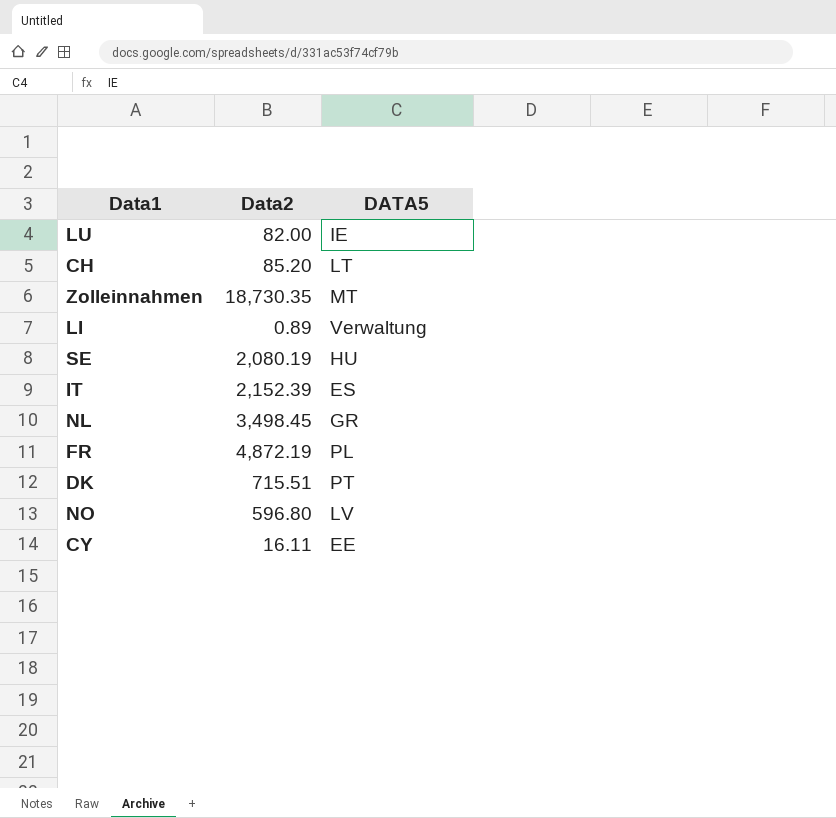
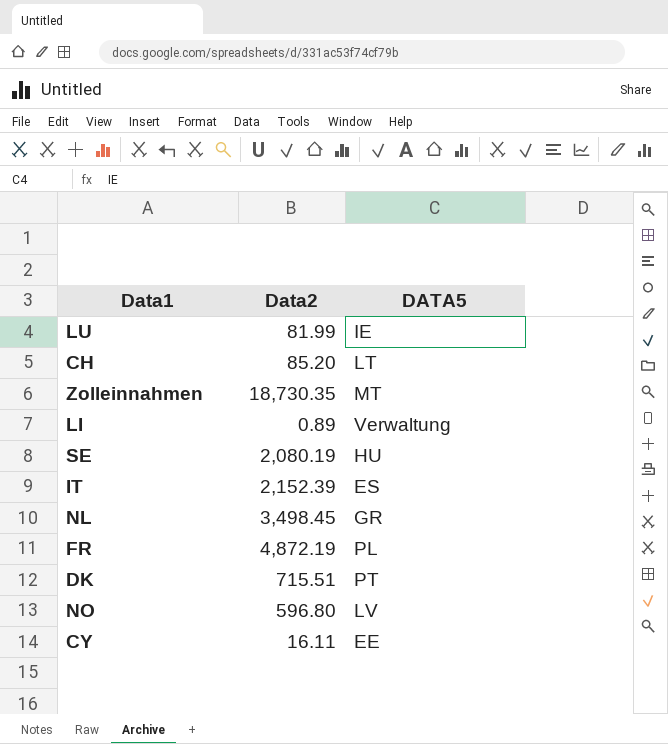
LU | Data2: 82.00 -> 81.99

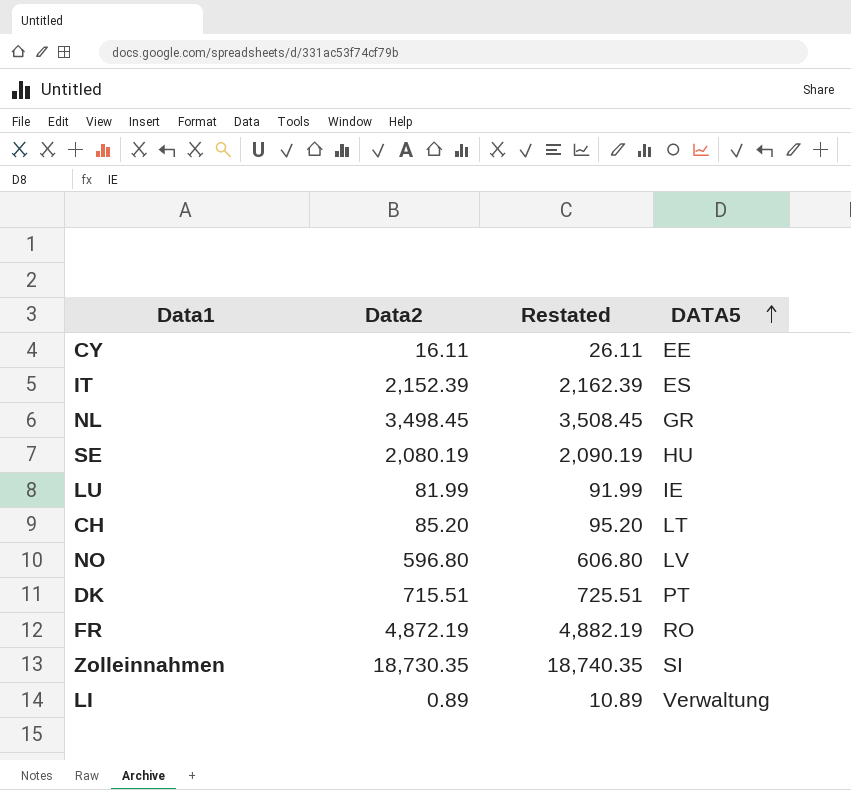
row order: none -> DATA5 ascending
column Restated | formula: none -> [Data2] + 10
FR | DATA5: PL -> RO
Zolleinnahmen | DATA5: MT -> SI

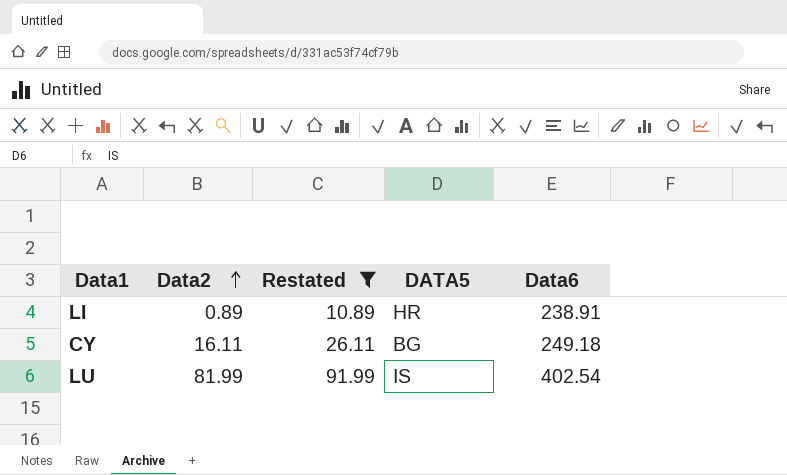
filter: none -> Restated <= 91.99
row order: DATA5 ascending -> Data2 ascending
column Data6 | position: none -> 5
LI | DATA5: Verwaltung -> HR
CY | DATA5: EE -> BG
LU | DATA5: IE -> IS

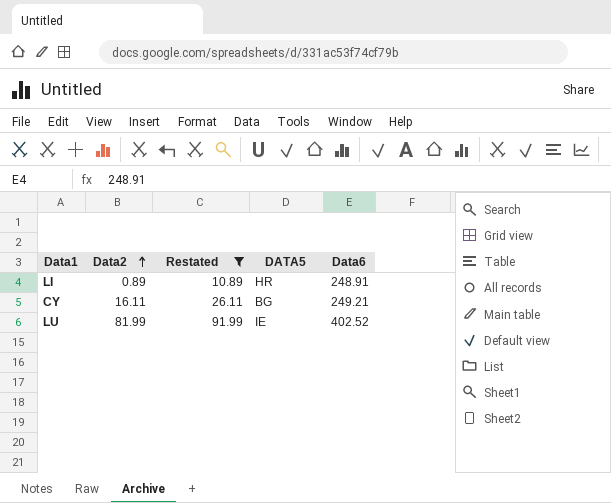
LI | Data6: 238.91 -> 248.91
CY | Data6: 249.18 -> 249.21
LU | DATA5: IS -> IE
LU | Data6: 402.54 -> 402.52

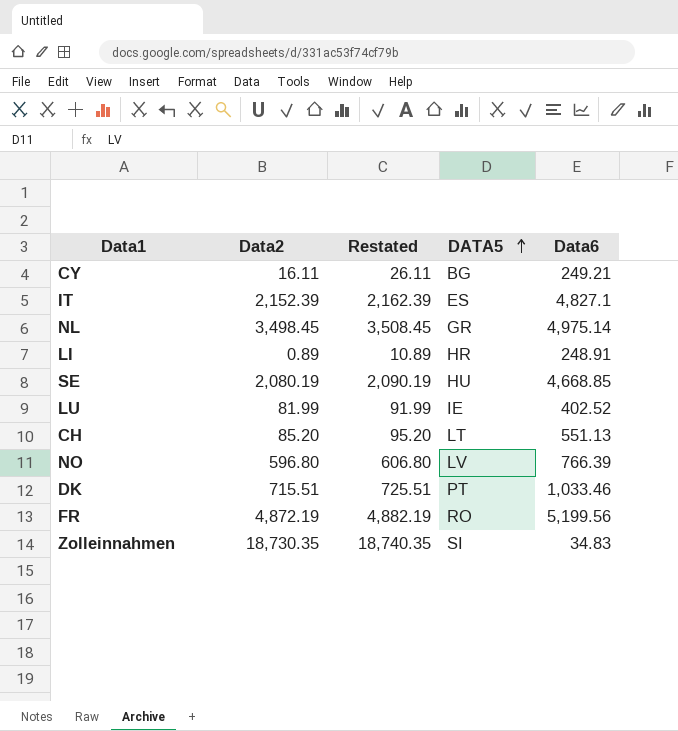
filter: Restated <= 91.99 -> none
row order: Data2 ascending -> DATA5 ascending

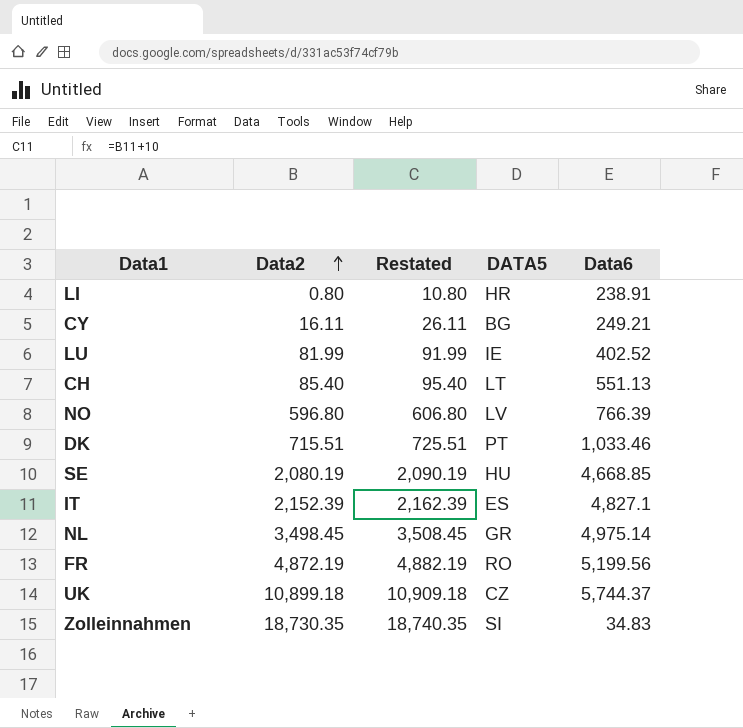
row order: DATA5 ascending -> Data2 ascending
LI | Data2: 0.89 -> 0.80
LI | Restated: 10.89 -> 10.80
LI | Data6: 248.91 -> 238.91
CH | Data2: 85.20 -> 85.40
CH | Restated: 95.20 -> 95.40
row UK: none -> 10,899.18 | 10,909.18 | CZ | 5,744.37

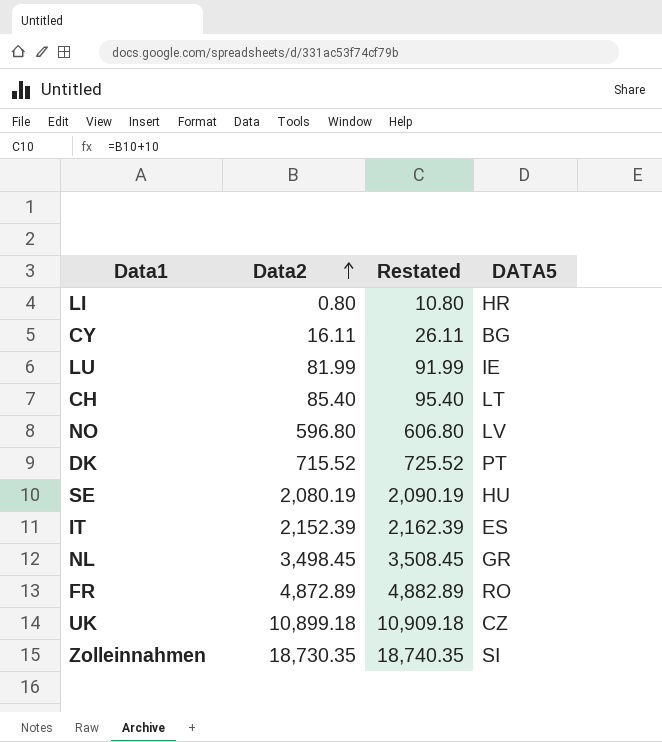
column Data6 | position: 5 -> none
DK | Data2: 715.51 -> 715.52
DK | Restated: 725.51 -> 725.52
FR | Data2: 4,872.19 -> 4,872.89
FR | Restated: 4,882.19 -> 4,882.89

